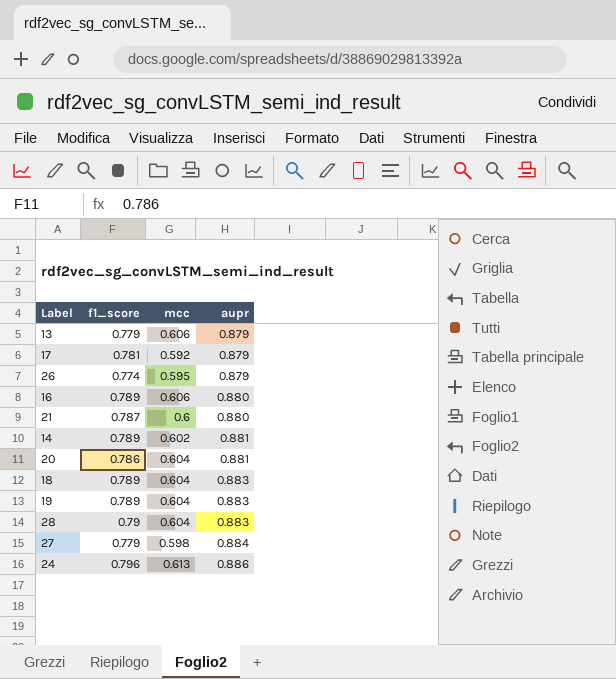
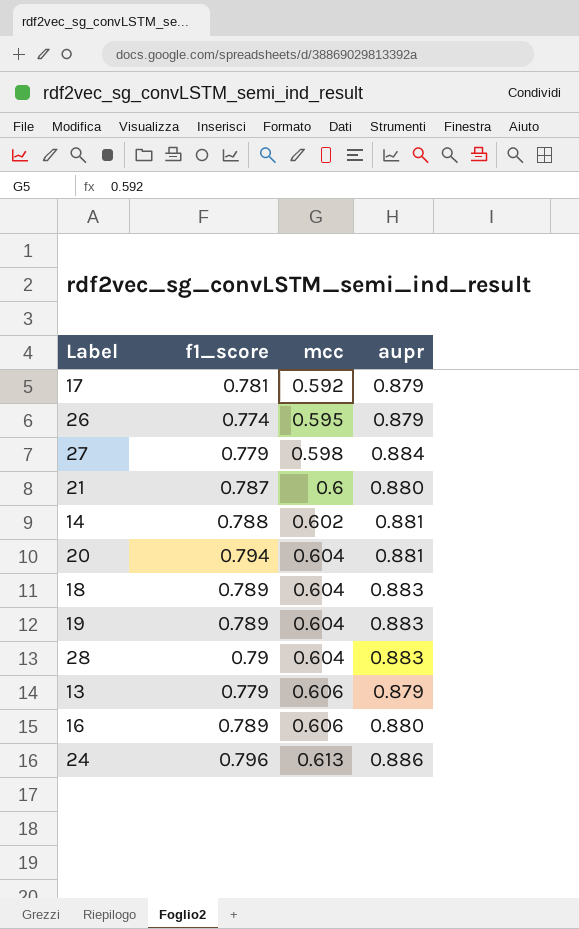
row order: aupr ascending -> mcc ascending
14 | f1_score: 0.789 -> 0.788
20 | f1_score: 0.786 -> 0.794

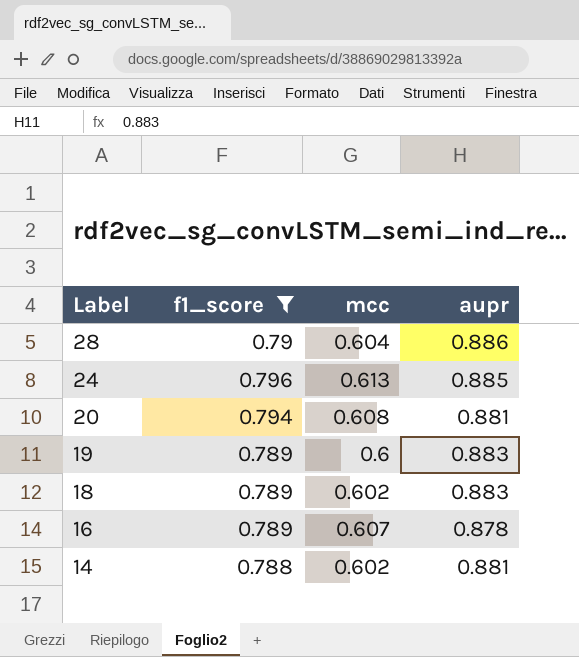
filter: none -> f1_score >= 0.788
row order: mcc ascending -> Label descending
28 | aupr: 0.883 -> 0.886
24 | aupr: 0.886 -> 0.885
20 | mcc: 0.604 -> 0.608
19 | mcc: 0.604 -> 0.6
18 | mcc: 0.604 -> 0.602
16 | mcc: 0.606 -> 0.607
16 | aupr: 0.880 -> 0.878

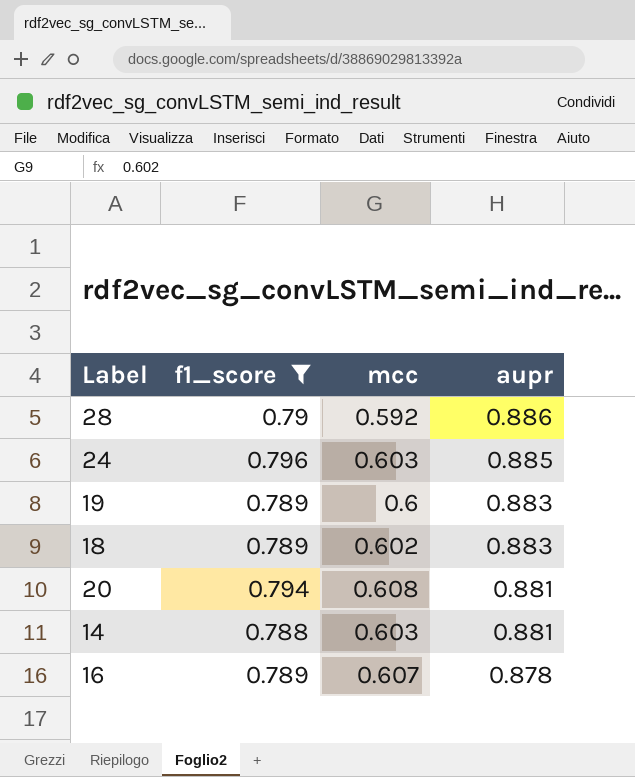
row order: Label descending -> aupr descending
28 | mcc: 0.604 -> 0.592
24 | mcc: 0.613 -> 0.603
14 | mcc: 0.602 -> 0.603

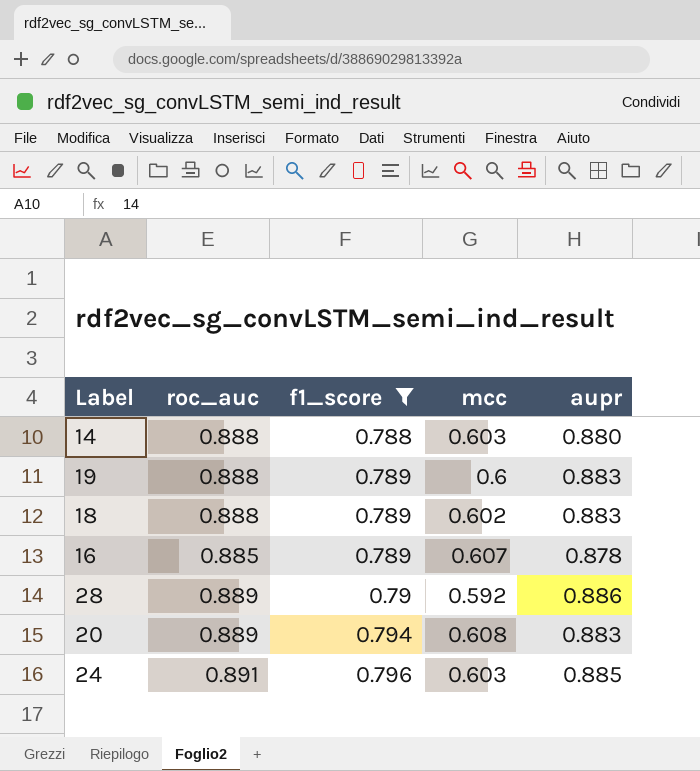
row order: aupr descending -> f1_score ascending
column roc_auc | position: none -> 2
14 | aupr: 0.881 -> 0.880
20 | aupr: 0.881 -> 0.883

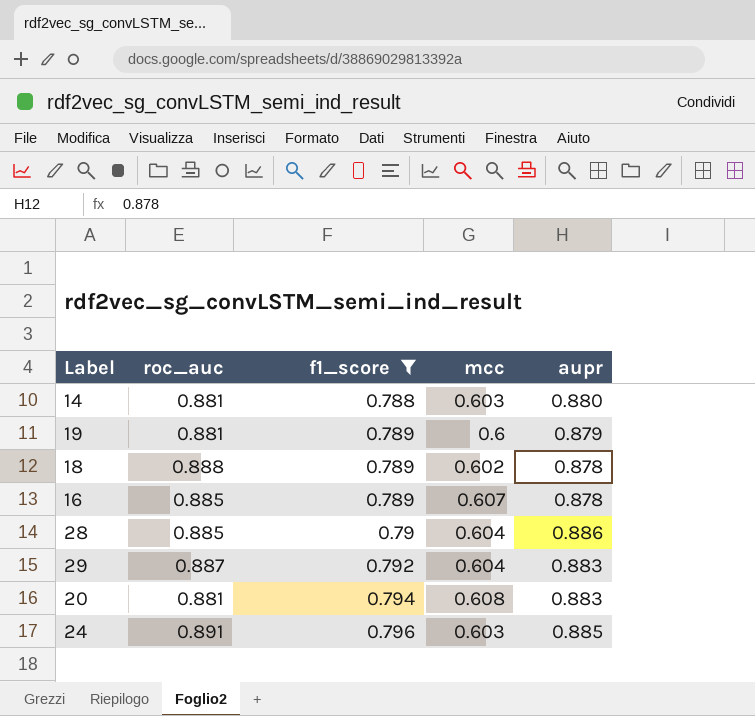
14 | roc_auc: 0.888 -> 0.881
19 | roc_auc: 0.888 -> 0.881
19 | aupr: 0.883 -> 0.879
18 | aupr: 0.883 -> 0.878
28 | roc_auc: 0.889 -> 0.885
28 | mcc: 0.592 -> 0.604
row 29: none -> 0.887 | 0.792 | 0.604 | 0.883
20 | roc_auc: 0.889 -> 0.881

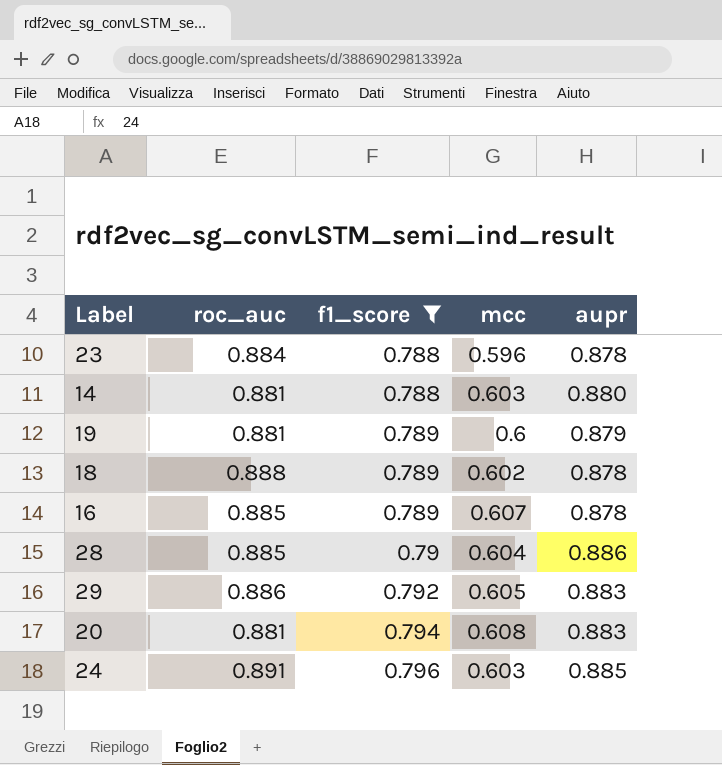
row 23: none -> 0.884 | 0.788 | 0.596 | 0.878
29 | roc_auc: 0.887 -> 0.886
29 | mcc: 0.604 -> 0.605

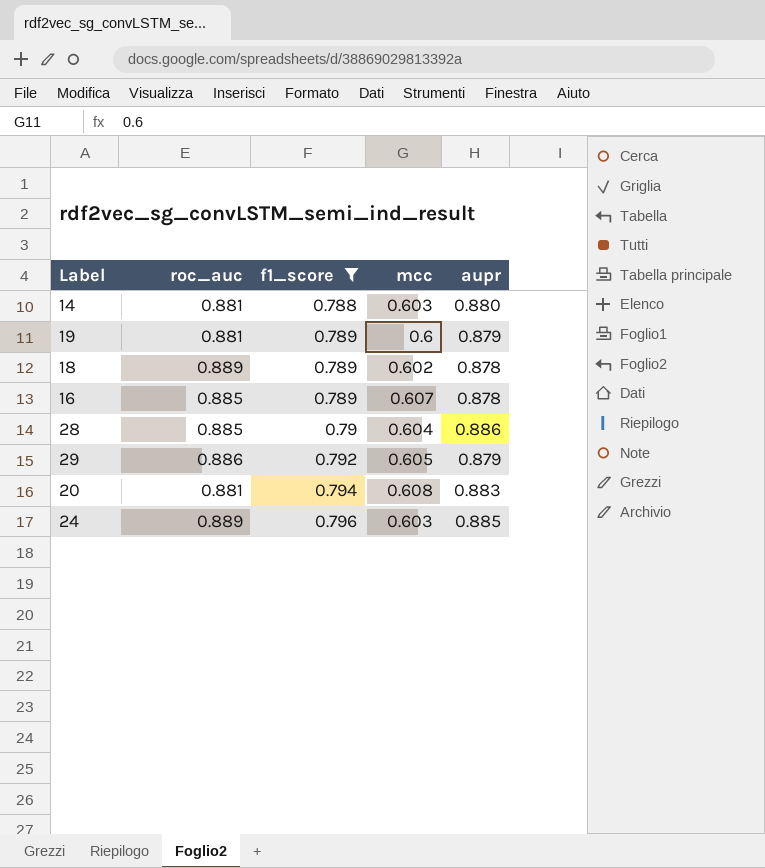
row 23: 0.884 | 0.788 | 0.596 | 0.878 -> none
18 | roc_auc: 0.888 -> 0.889
29 | aupr: 0.883 -> 0.879
24 | roc_auc: 0.891 -> 0.889

